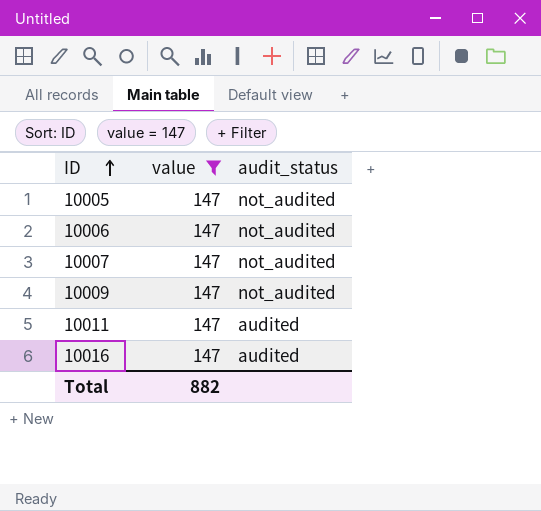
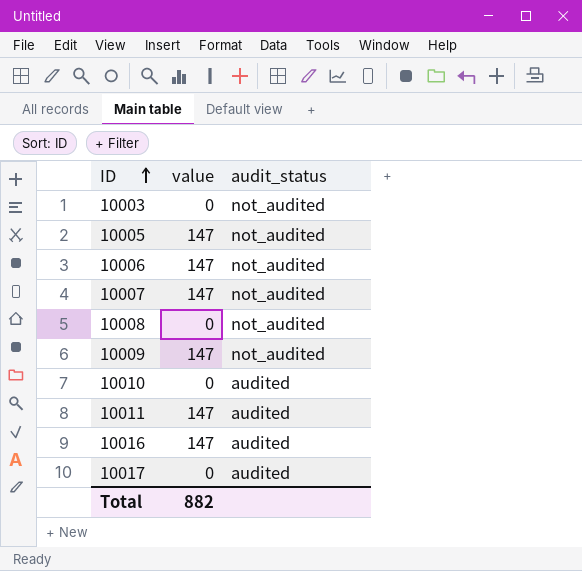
filter: value = 147 -> none

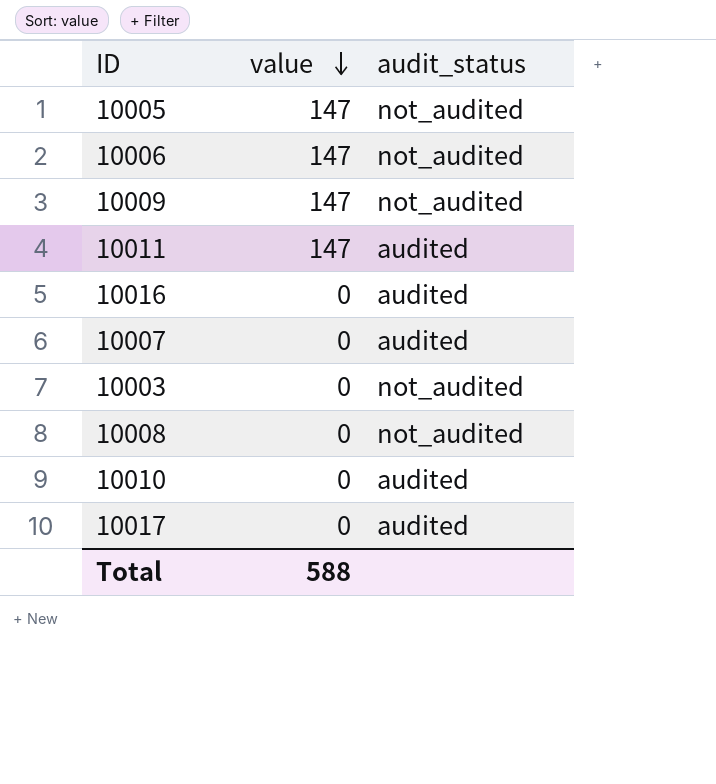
row order: ID ascending -> value descending
10016 | value: 147 -> 0
10007 | value: 147 -> 0
10007 | audit_status: not_audited -> audited
Total | value: 882 -> 588

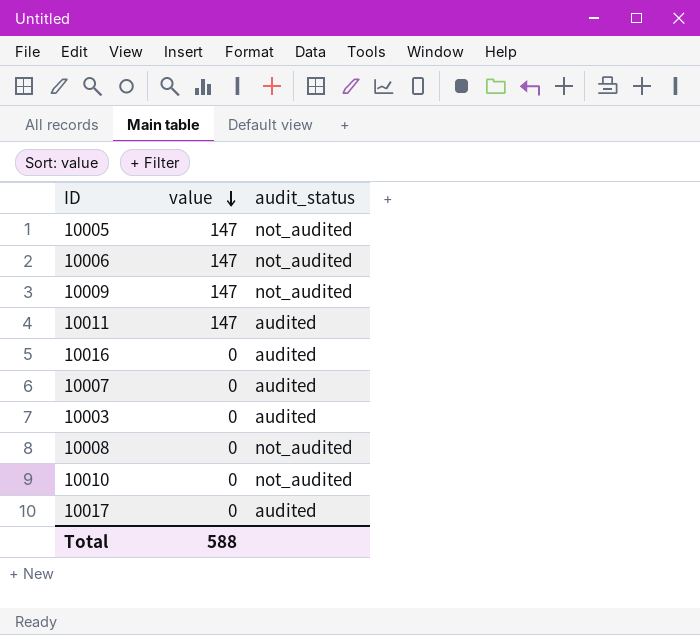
10003 | audit_status: not_audited -> audited
10010 | audit_status: audited -> not_audited

